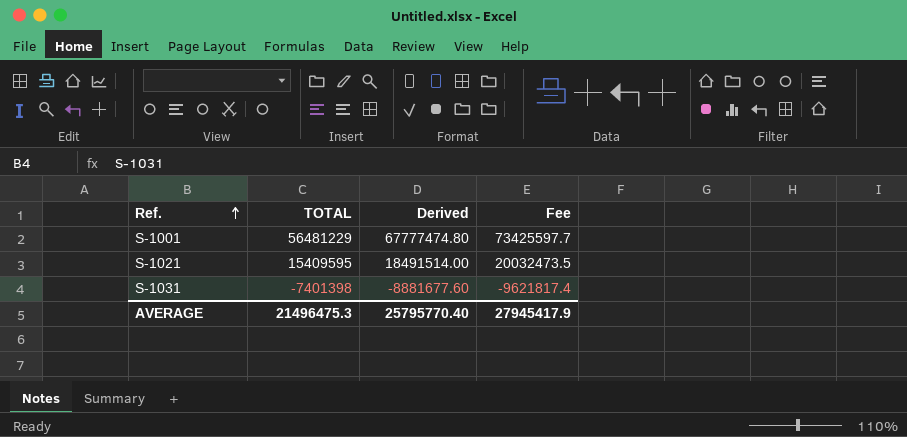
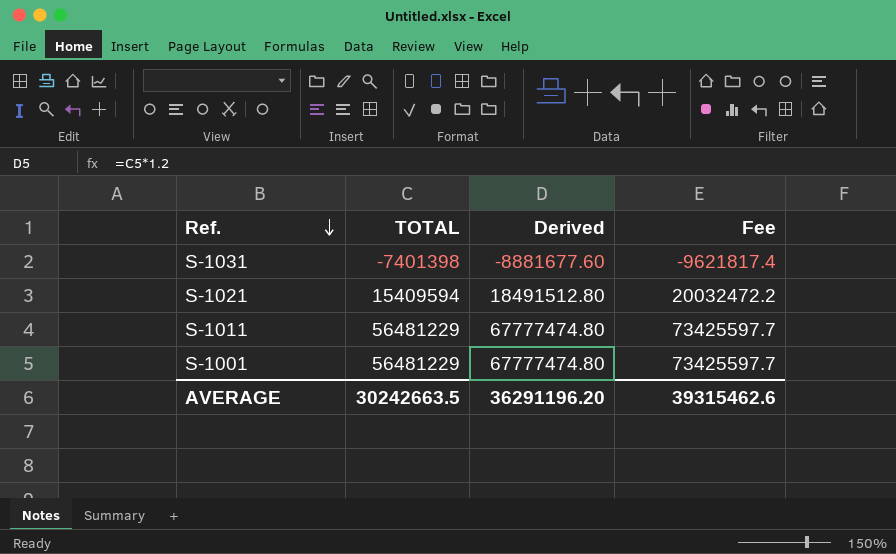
row order: Ref. ascending -> Ref. descending
S-1021 | TOTAL: 15409595 -> 15409594
S-1021 | Derived: 18491514.00 -> 18491512.80
S-1021 | Fee: 20032473.5 -> 20032472.2
row S-1011: none -> 56481229 | 67777474.80 | 73425597.7
AVERAGE | TOTAL: 21496475.3 -> 30242663.5
AVERAGE | Derived: 25795770.40 -> 36291196.20
AVERAGE | Fee: 27945417.9 -> 39315462.6

